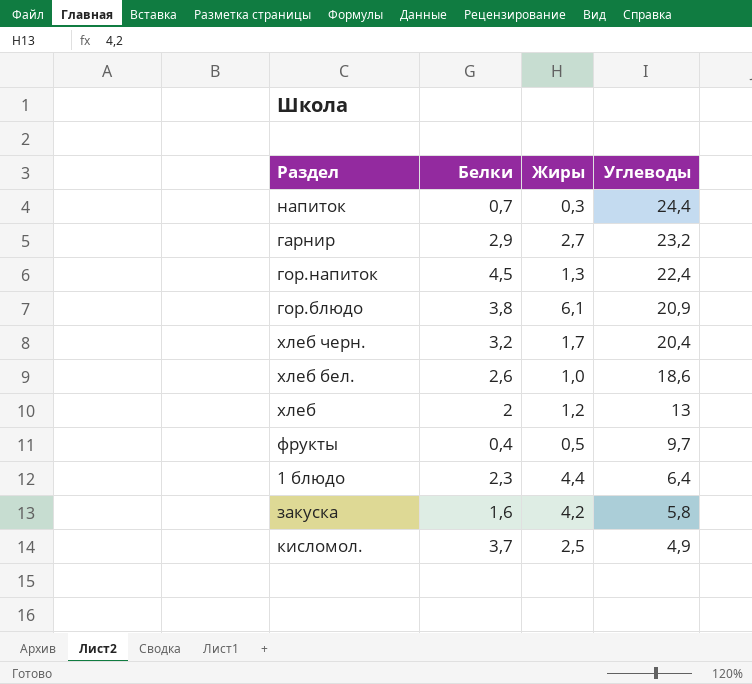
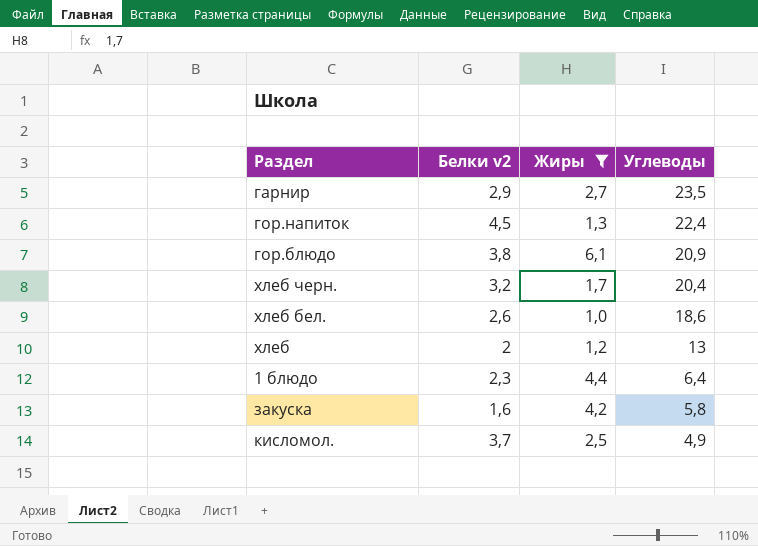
filter: none -> Жиры >= 1,0
column name: Белки -> Белки v2
гарнир | Углеводы: 23,2 -> 23,5

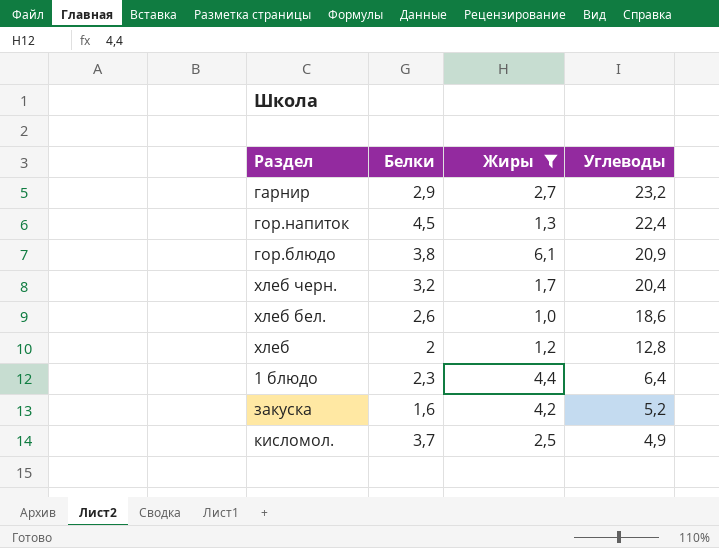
column name: Белки v2 -> Белки
гарнир | Углеводы: 23,5 -> 23,2
хлеб | Углеводы: 13 -> 12,8
закуска | Углеводы: 5,8 -> 5,2

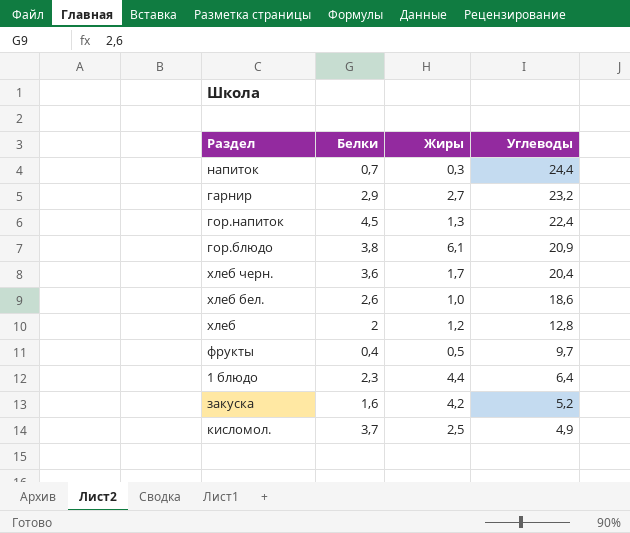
filter: Жиры >= 1,0 -> none
хлеб черн. | Белки: 3,2 -> 3,6

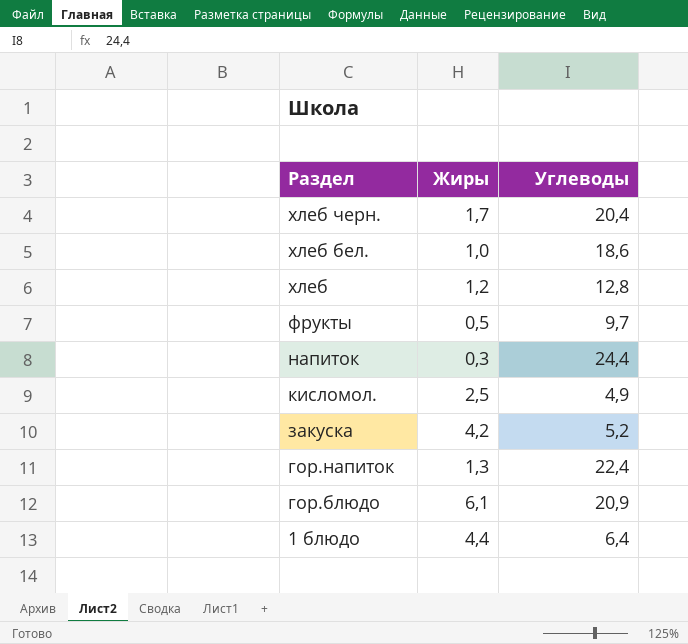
row order: Углеводы descending -> Раздел descending
column Белки | position: 2 -> none
row гарнир: 2,9 | 2,7 | 23,2 -> none

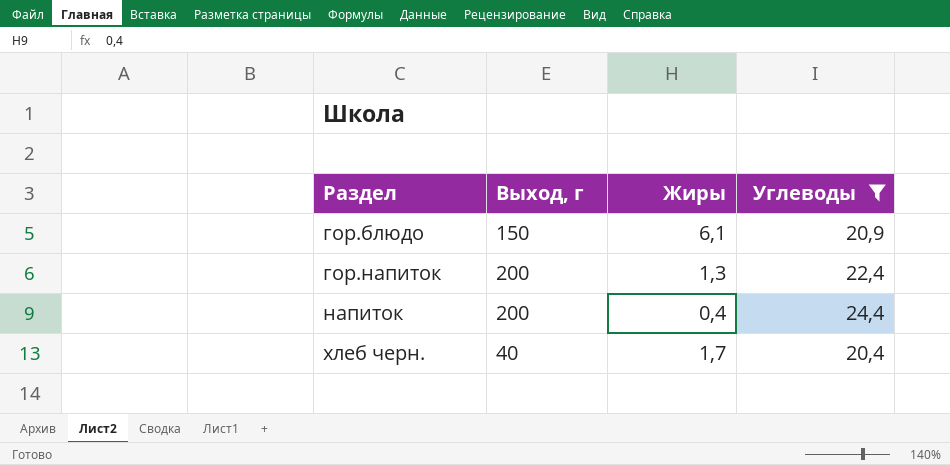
filter: none -> Углеводы >= 20,4
row order: Раздел descending -> Раздел ascending
column Выход, г | position: none -> 2
напиток | Жиры: 0,3 -> 0,4

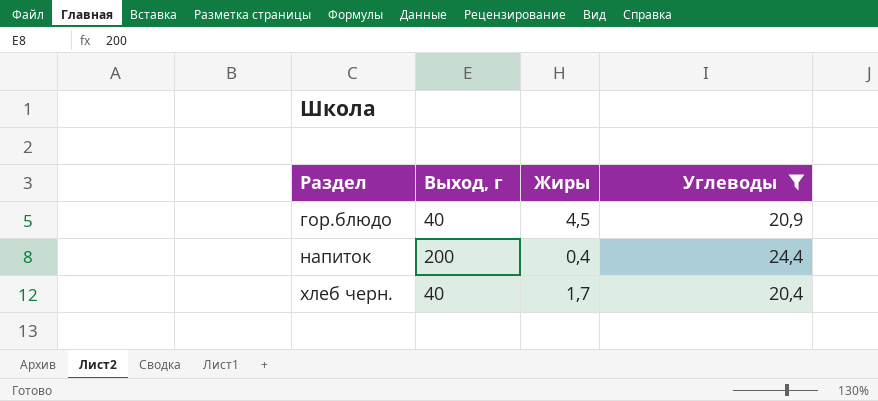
row гор.напиток: 200 | 1,3 | 22,4 -> none
гор.блюдо | Выход, г: 150 -> 40
гор.блюдо | Жиры: 6,1 -> 4,5

